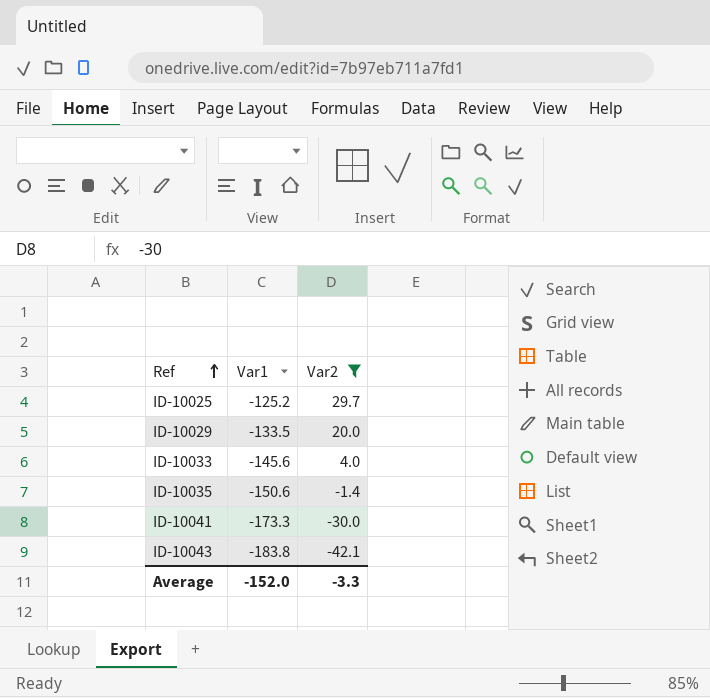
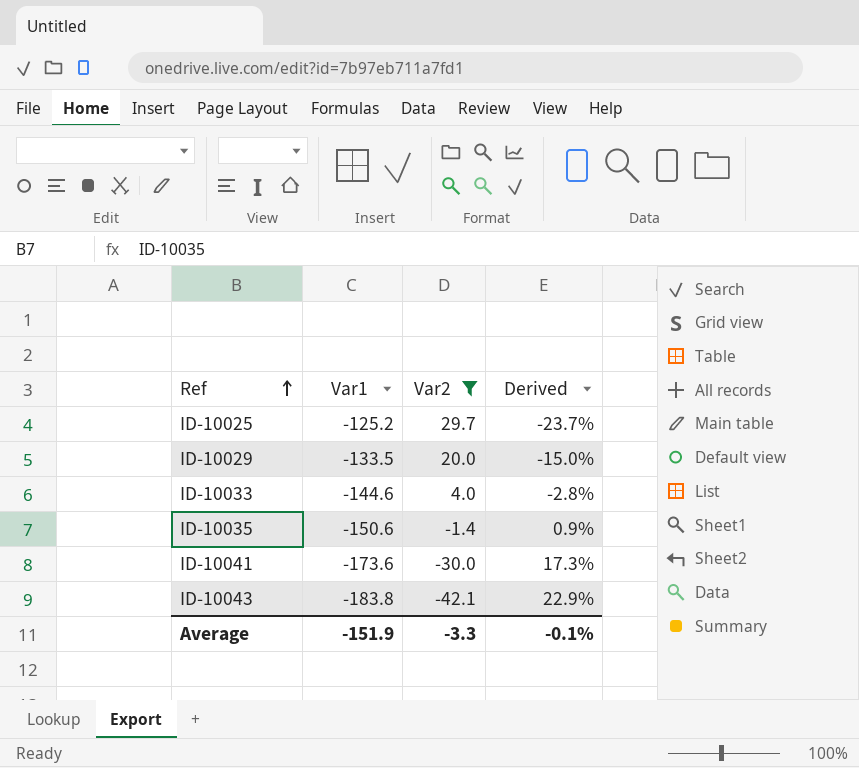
column Derived | formula: none -> [Var2] / [Var1]
ID-10033 | Var1: -145.6 -> -144.6
ID-10041 | Var1: -173.3 -> -173.6
Average | Var1: -152.0 -> -151.9

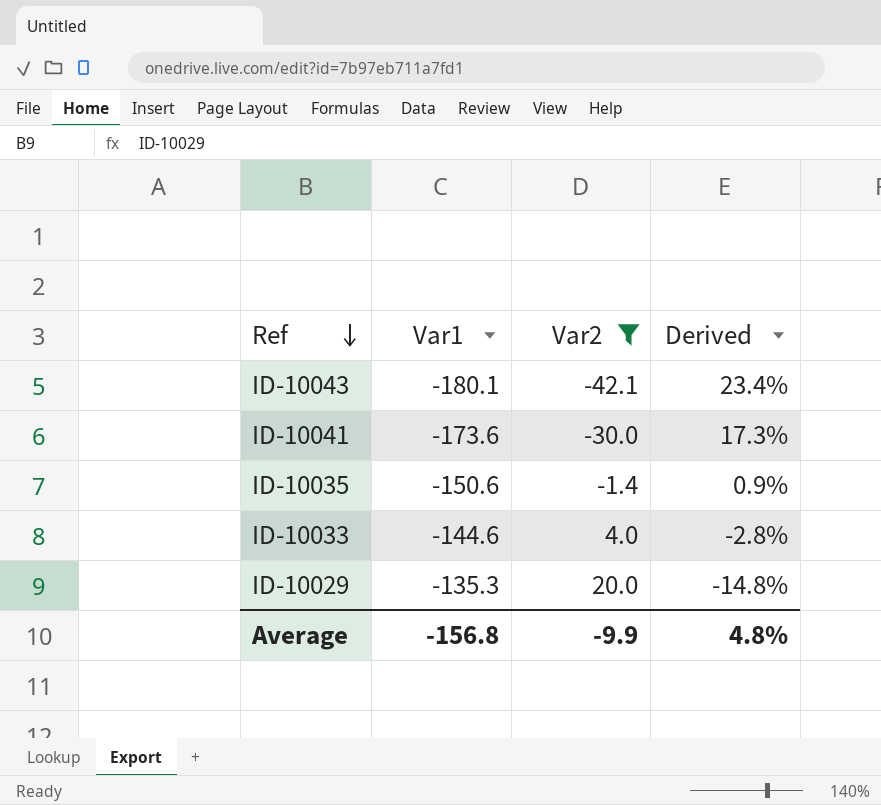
row order: Ref ascending -> Ref descending
row ID-10025: -125.2 | 29.7 | -23.7% -> none
ID-10043 | Var1: -183.8 -> -180.1
ID-10043 | Derived: 22.9% -> 23.4%
ID-10029 | Var1: -133.5 -> -135.3
ID-10029 | Derived: -15.0% -> -14.8%
Average | Var1: -151.9 -> -156.8
Average | Var2: -3.3 -> -9.9
Average | Derived: -0.1% -> 4.8%

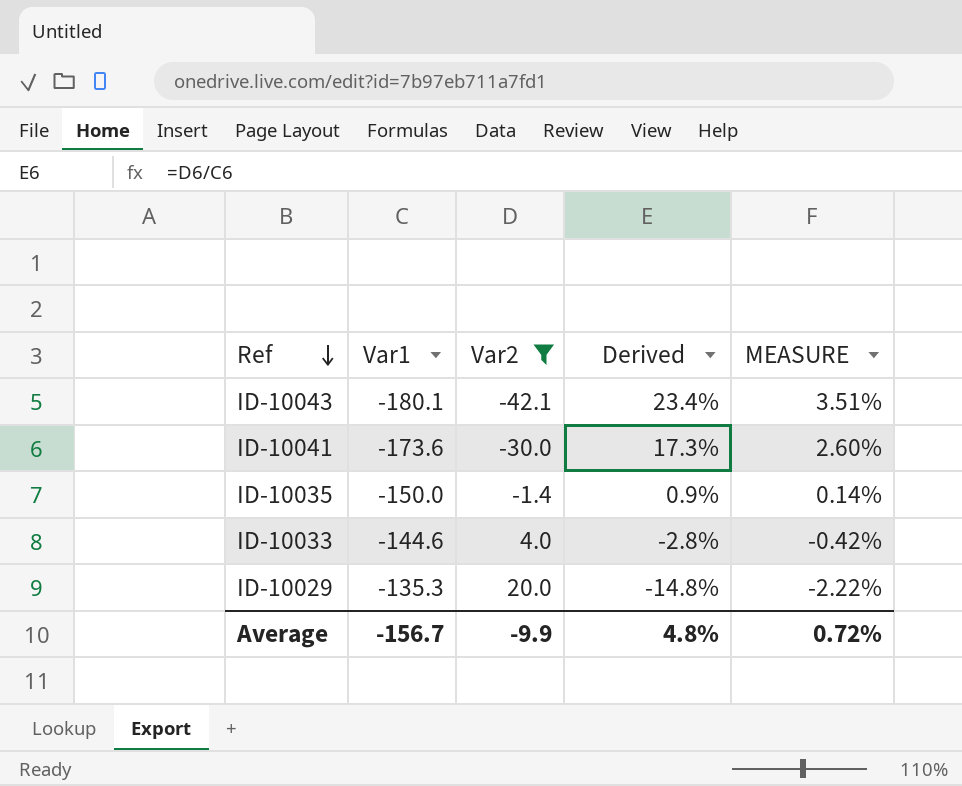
column MEASURE | formula: none -> [Derived] * 0.15
ID-10035 | Var1: -150.6 -> -150.0
Average | Var1: -156.8 -> -156.7

